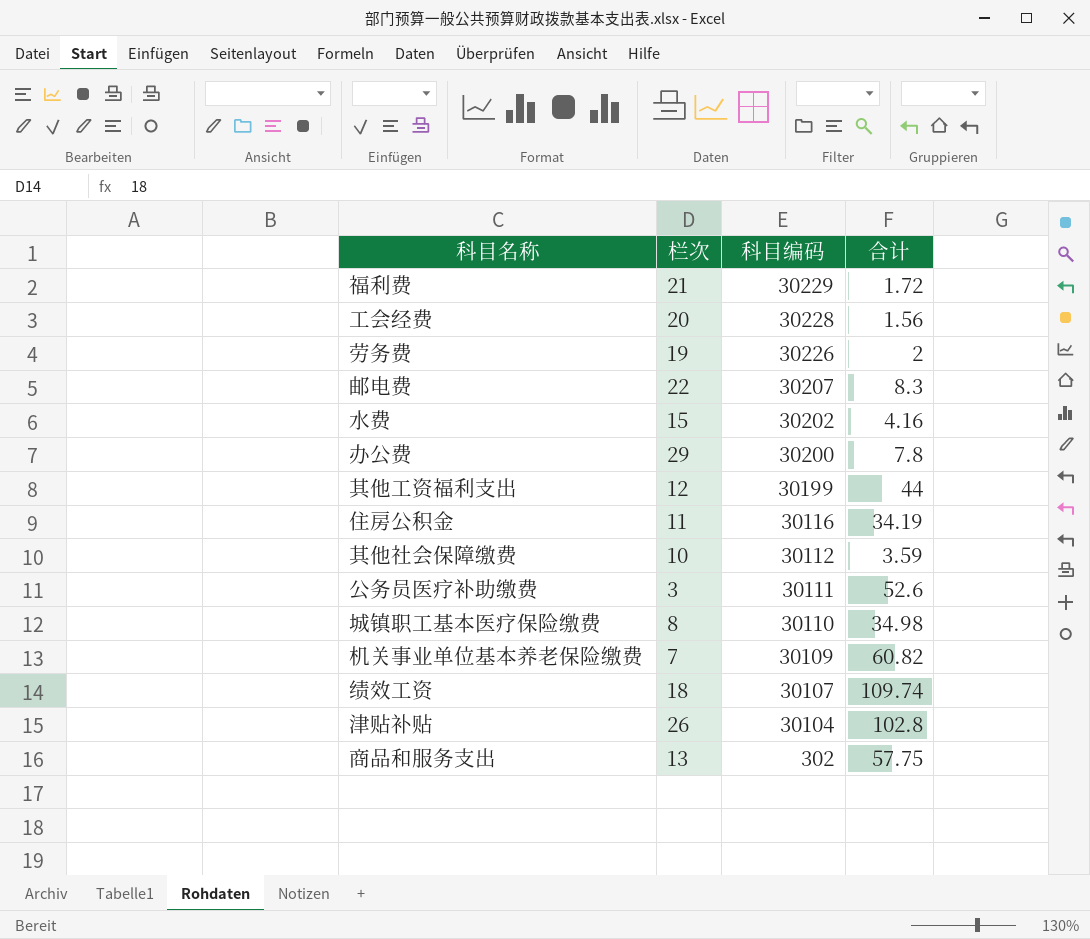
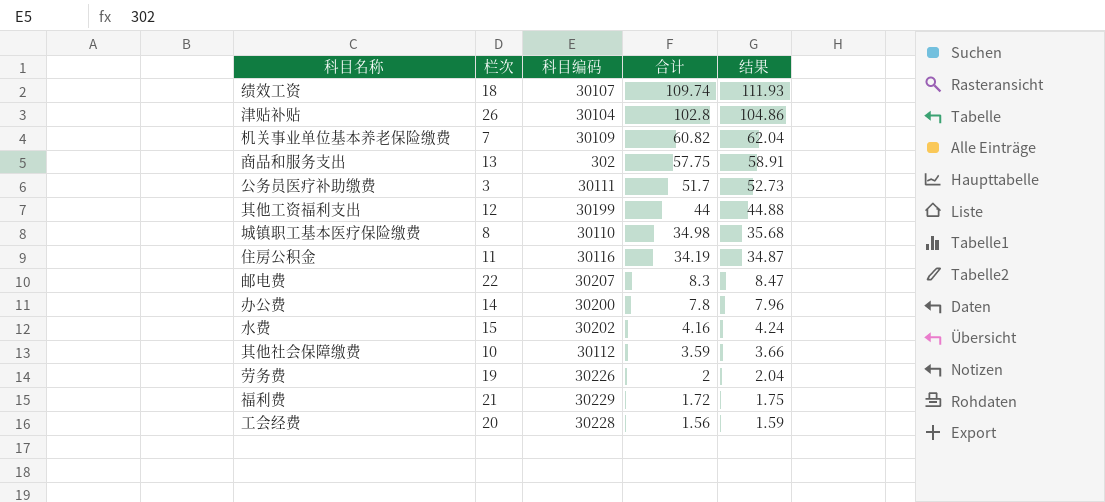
row order: 科目编码 descending -> 合计 descending
column 结果 | formula: none -> [合计] * 1.02
公务员医疗补助缴费 | 合计: 52.6 -> 51.7
办公费 | 栏次: 29 -> 14

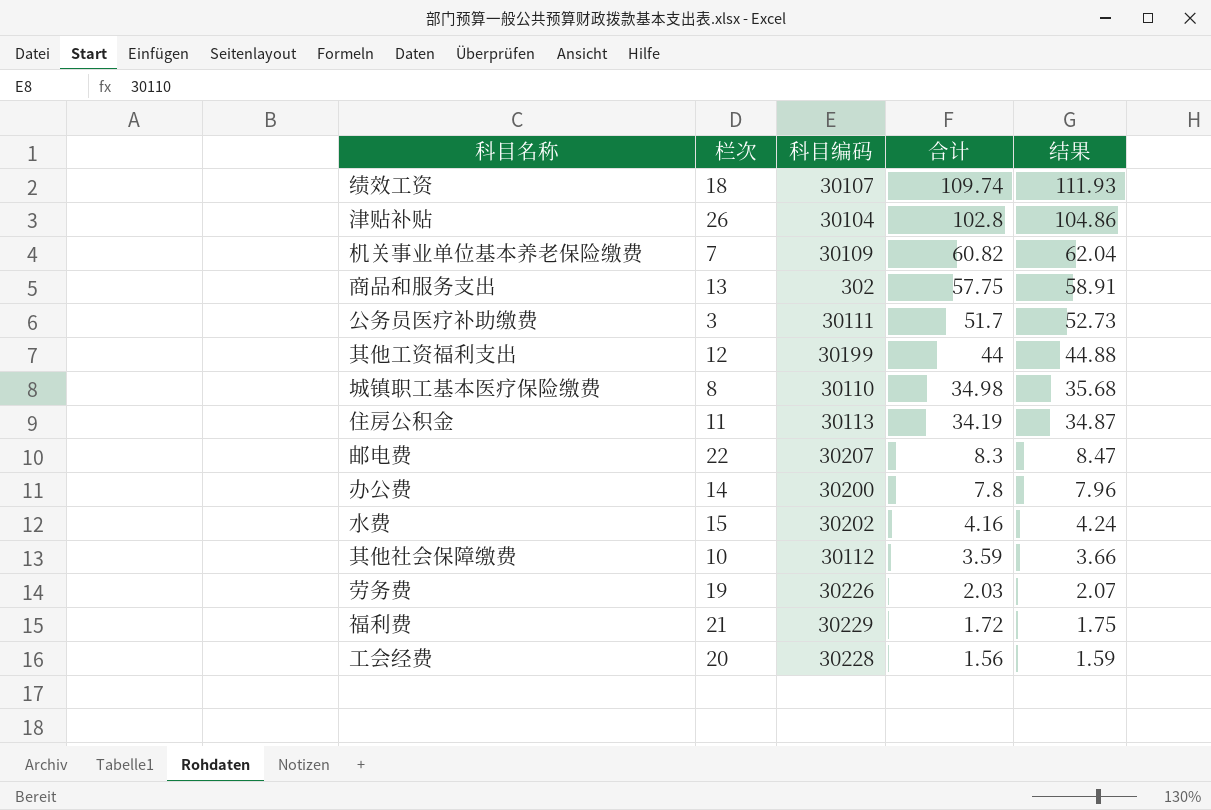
住房公积金 | 科目编码: 30116 -> 30113
劳务费 | 合计: 2 -> 2.03
劳务费 | 结果: 2.04 -> 2.07

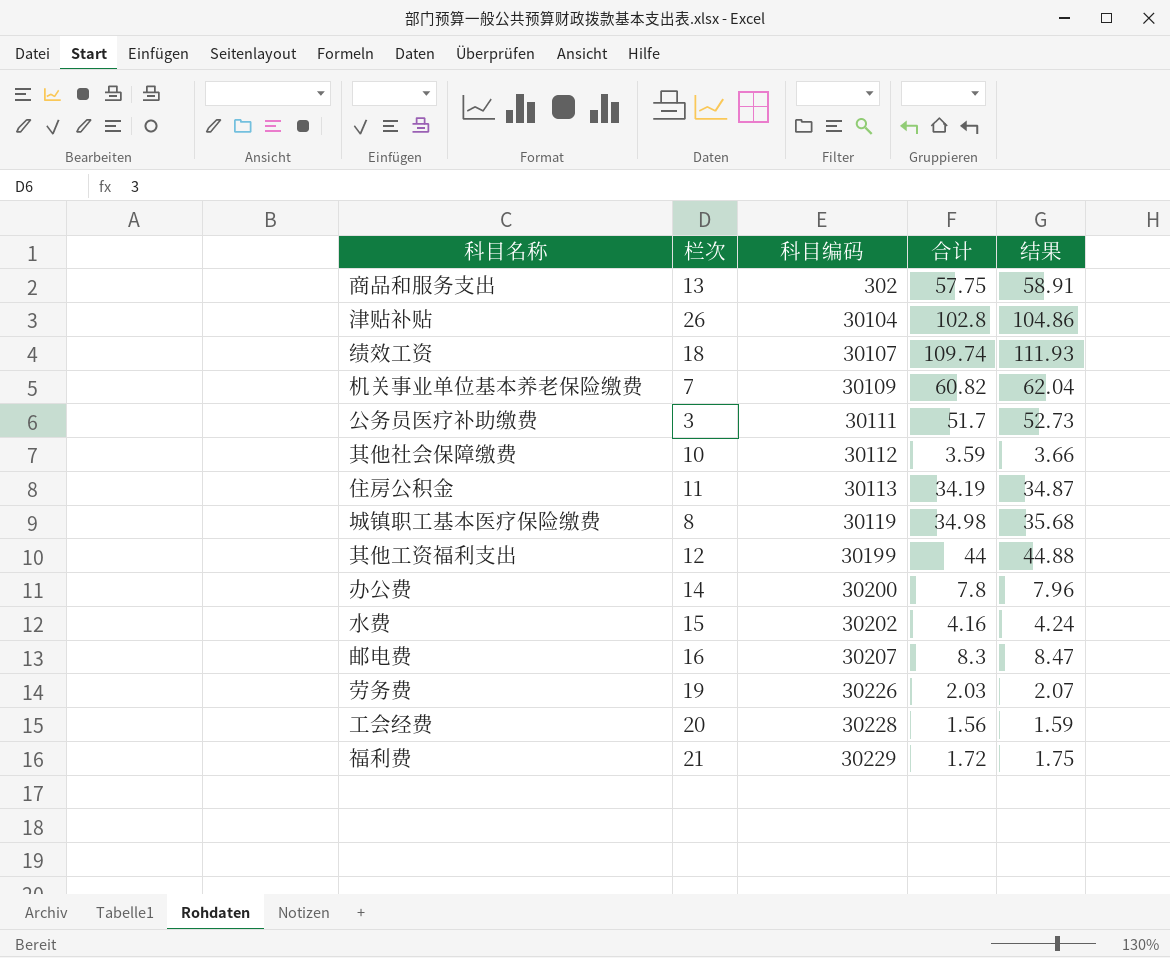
row order: 合计 descending -> 科目编码 ascending
城镇职工基本医疗保险缴费 | 科目编码: 30110 -> 30119
邮电费 | 栏次: 22 -> 16

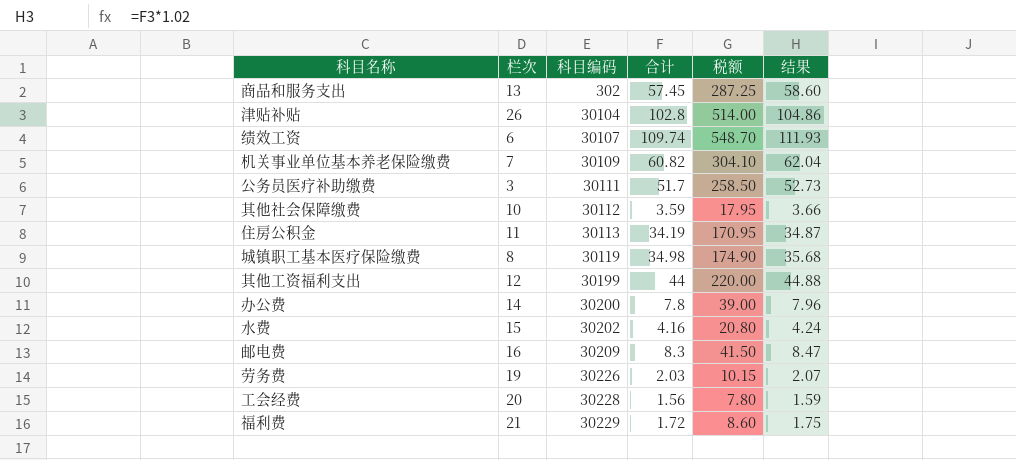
column 税额 | formula: none -> [合计] * 5
商品和服务支出 | 合计: 57.75 -> 57.45
商品和服务支出 | 结果: 58.91 -> 58.60
绩效工资 | 栏次: 18 -> 6
邮电费 | 科目编码: 30207 -> 30209

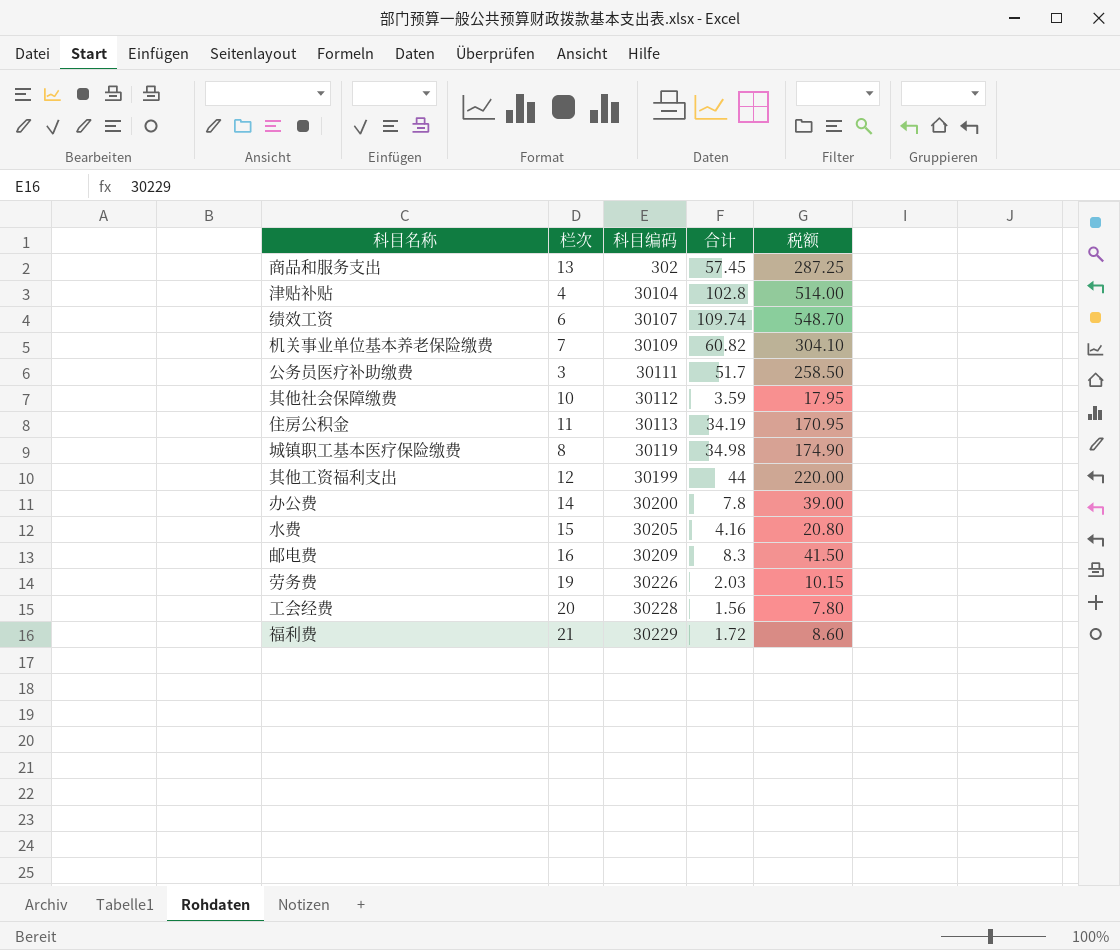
column 结果 | formula: [合计] * 1.02 -> none
津贴补贴 | 栏次: 26 -> 4
水费 | 科目编码: 30202 -> 30205

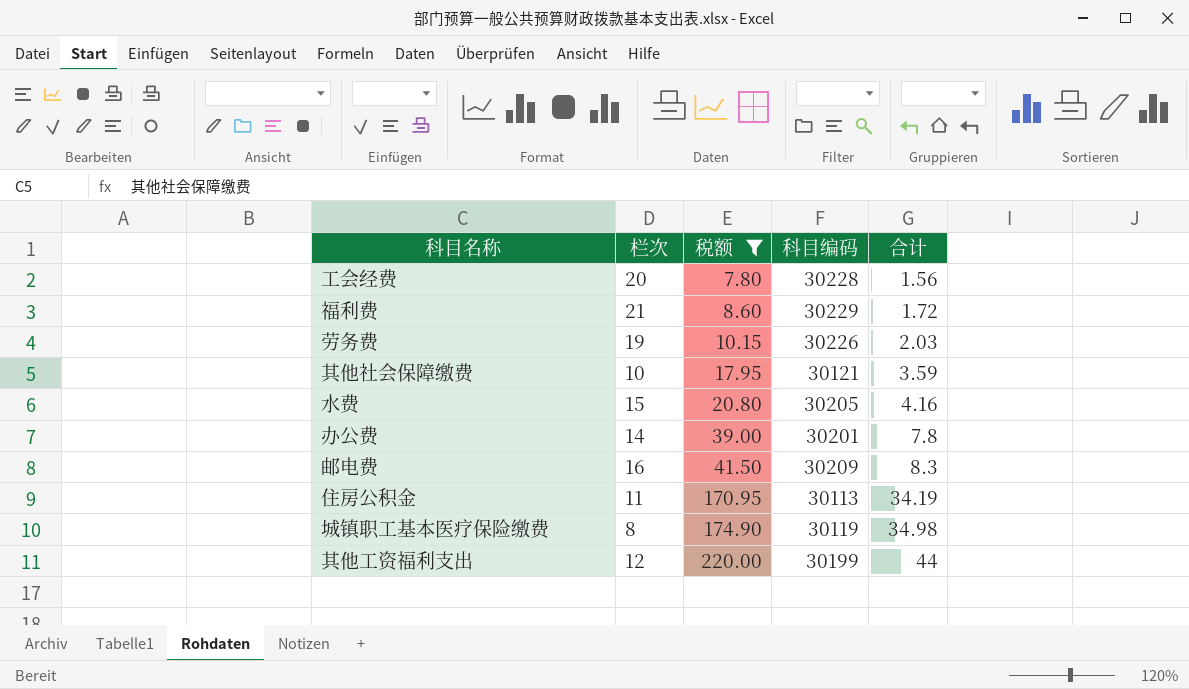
filter: none -> 税额 <= 220.00
row order: 科目编码 ascending -> 税额 ascending
column 税额 | position: 5 -> 3
其他社会保障缴费 | 科目编码: 30112 -> 30121
办公费 | 科目编码: 30200 -> 30201

